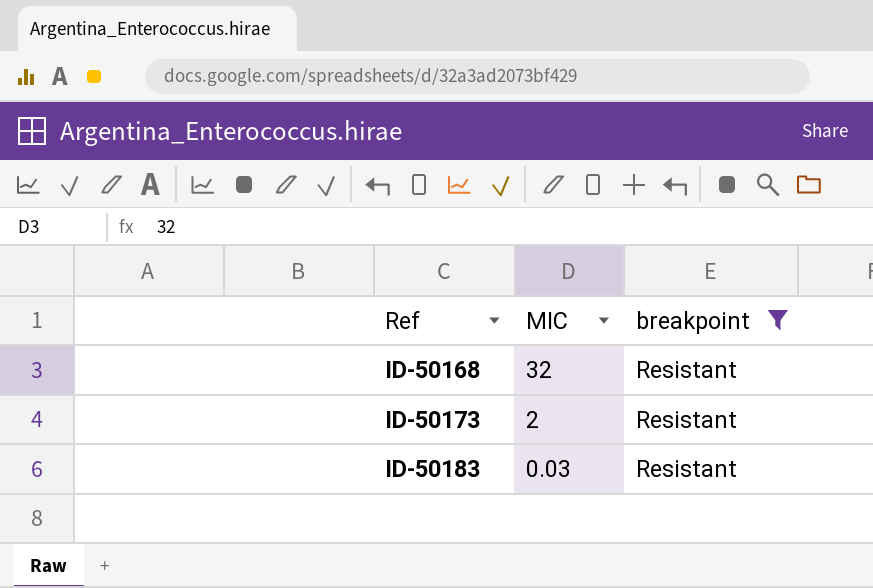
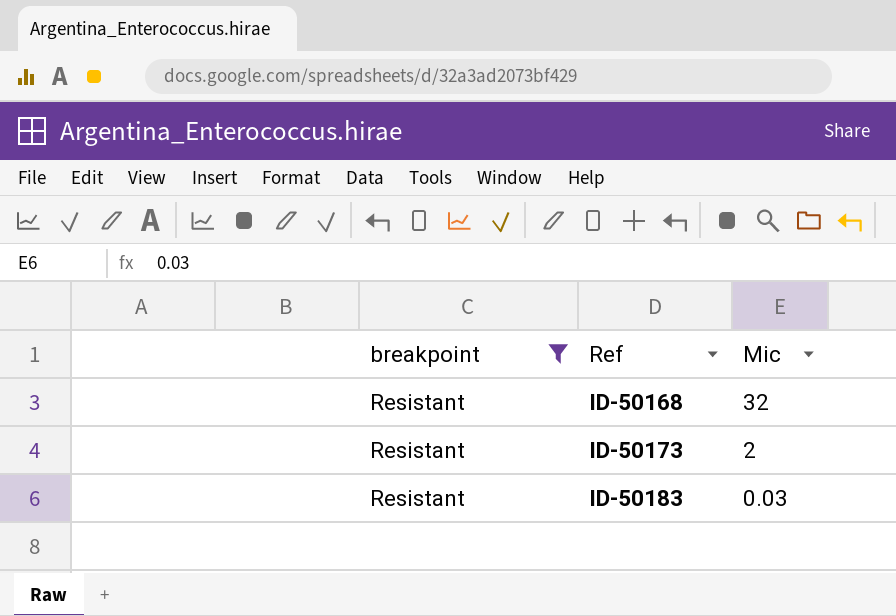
column breakpoint | position: 3 -> 1
column name: MIC -> Mic

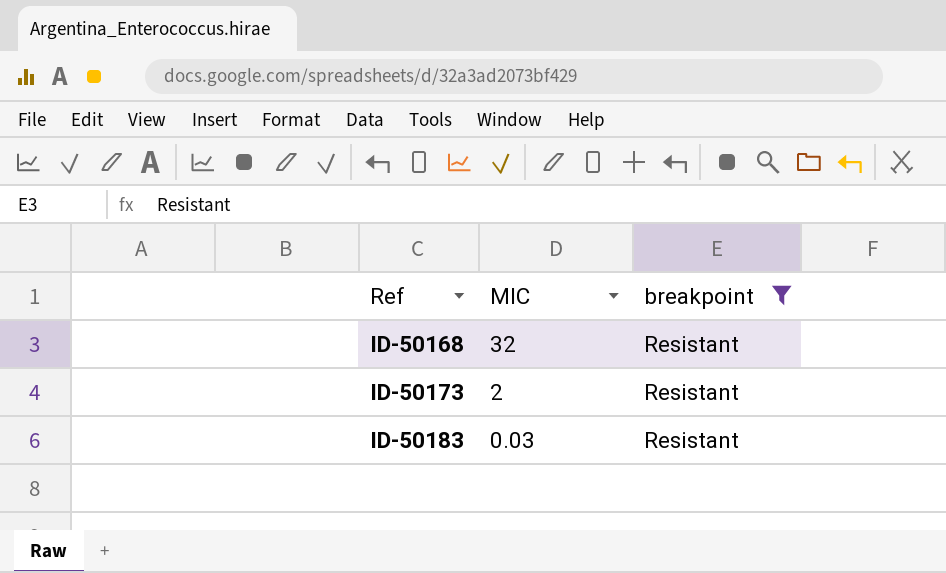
column name: Mic -> MIC
column breakpoint | position: 1 -> 3

